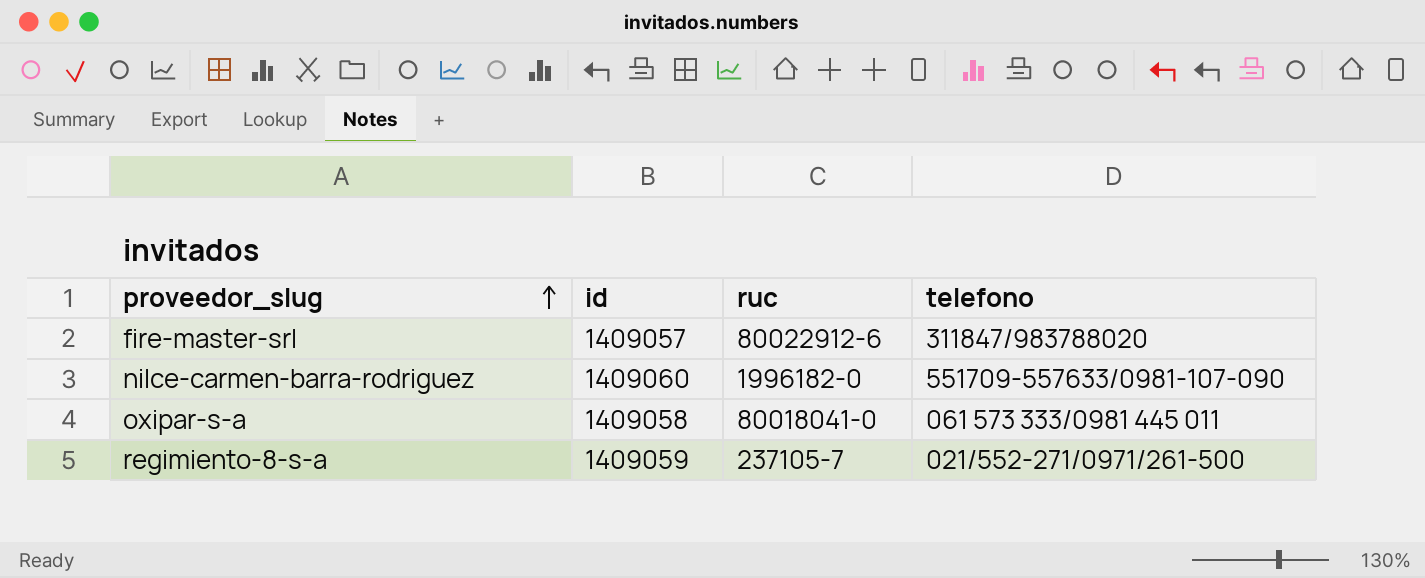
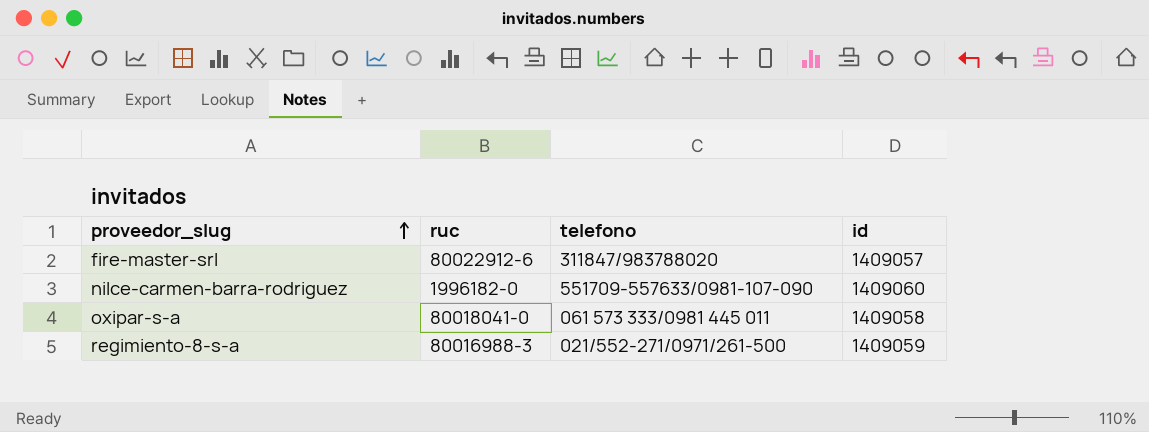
column id | position: 2 -> 4
regimiento-8-s-a | ruc: 237105-7 -> 80016988-3

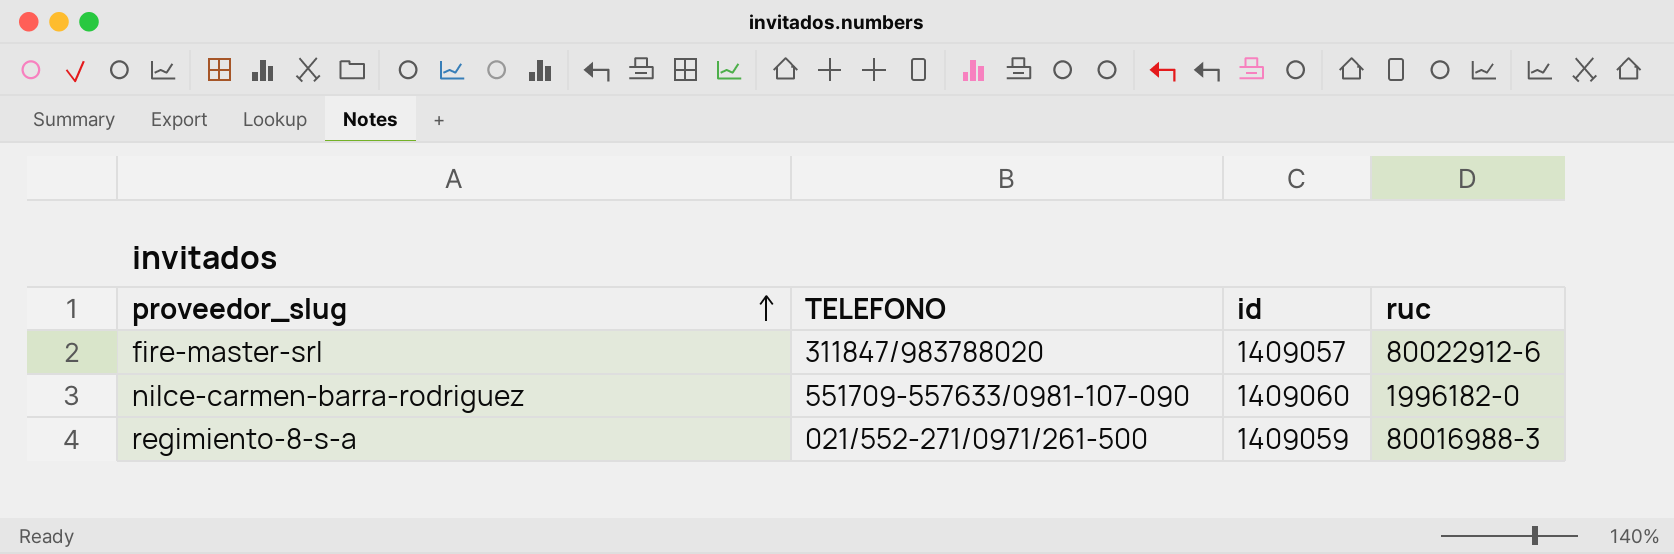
column name: telefono -> TELEFONO
column ruc | position: 2 -> 4
row oxipar-s-a: 80018041-0 | 061 573 333/0981 445 011 | 1409058 -> none

